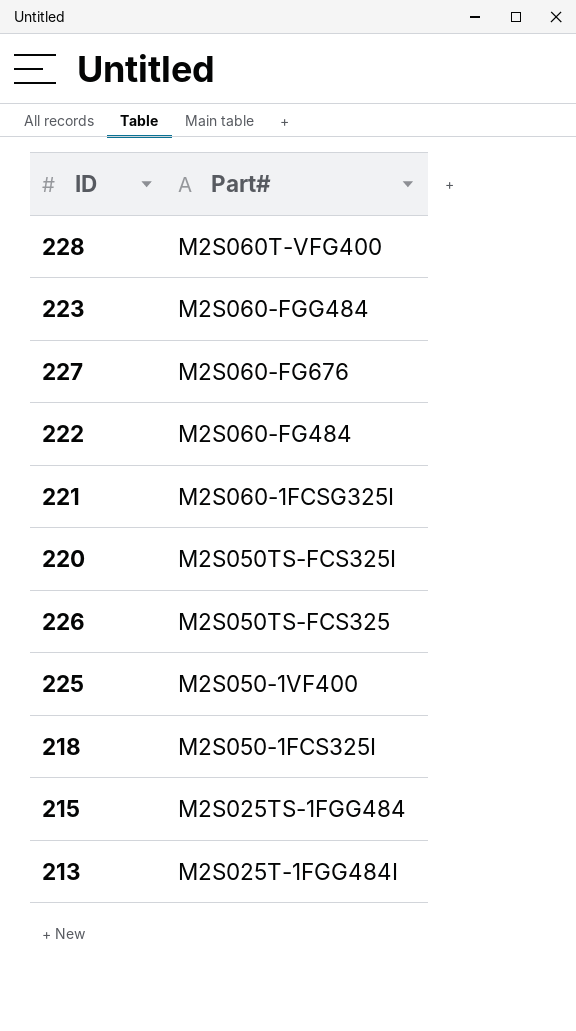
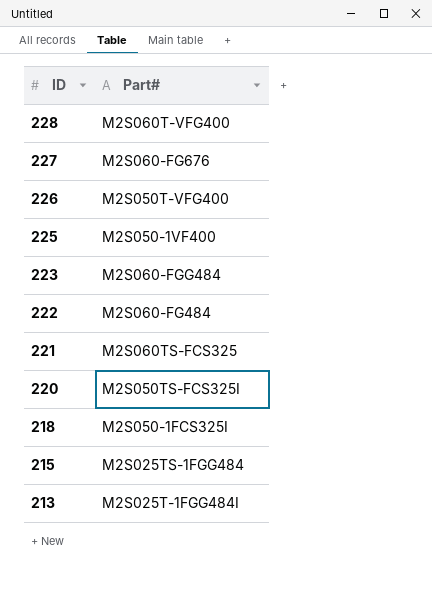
row order: Part# descending -> ID descending
226 | Part#: M2S050TS-FCS325 -> M2S050T-VFG400
221 | Part#: M2S060-1FCSG325I -> M2S060TS-FCS325

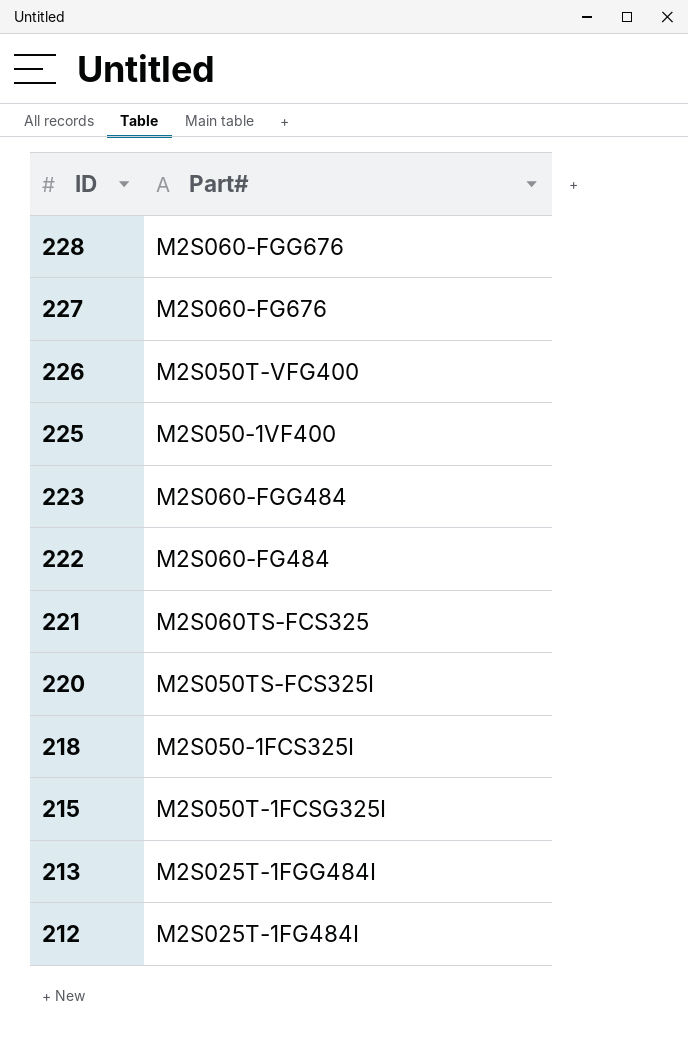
228 | Part#: M2S060T-VFG400 -> M2S060-FGG676
215 | Part#: M2S025TS-1FGG484 -> M2S050T-1FCSG325I
row 212: none -> M2S025T-1FG484I

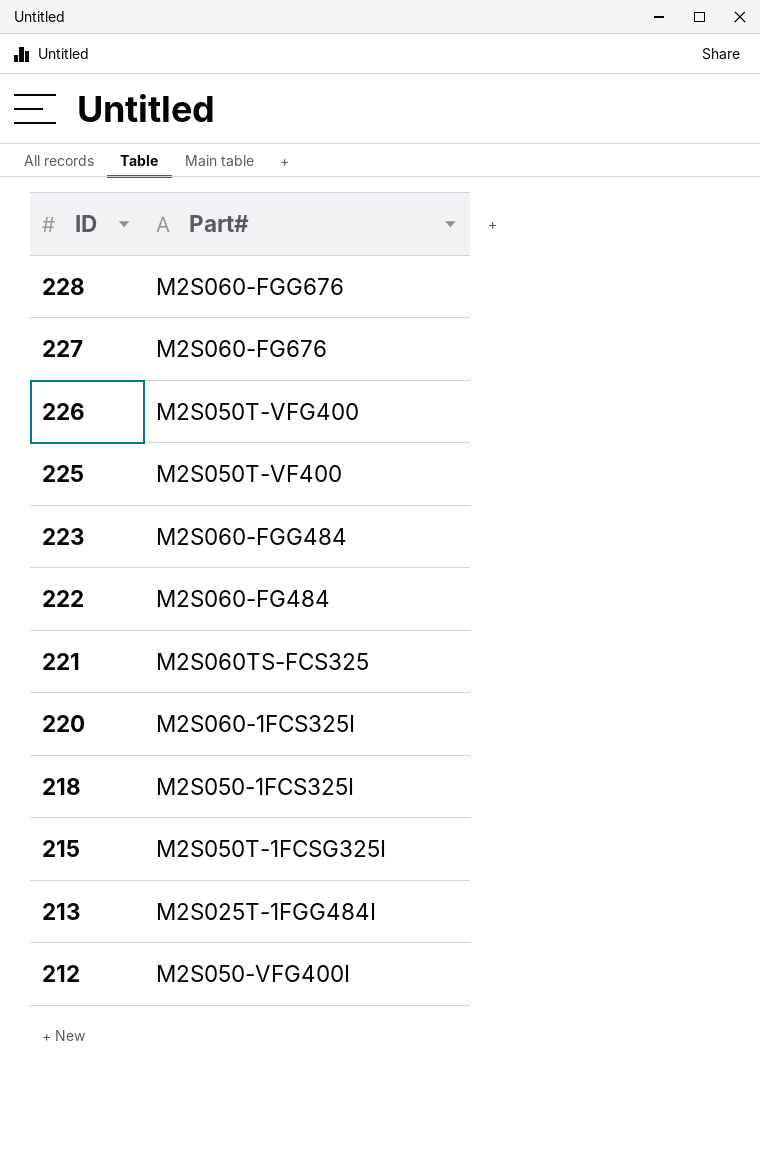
225 | Part#: M2S050-1VF400 -> M2S050T-VF400
220 | Part#: M2S050TS-FCS325I -> M2S060-1FCS325I
212 | Part#: M2S025T-1FG484I -> M2S050-VFG400I

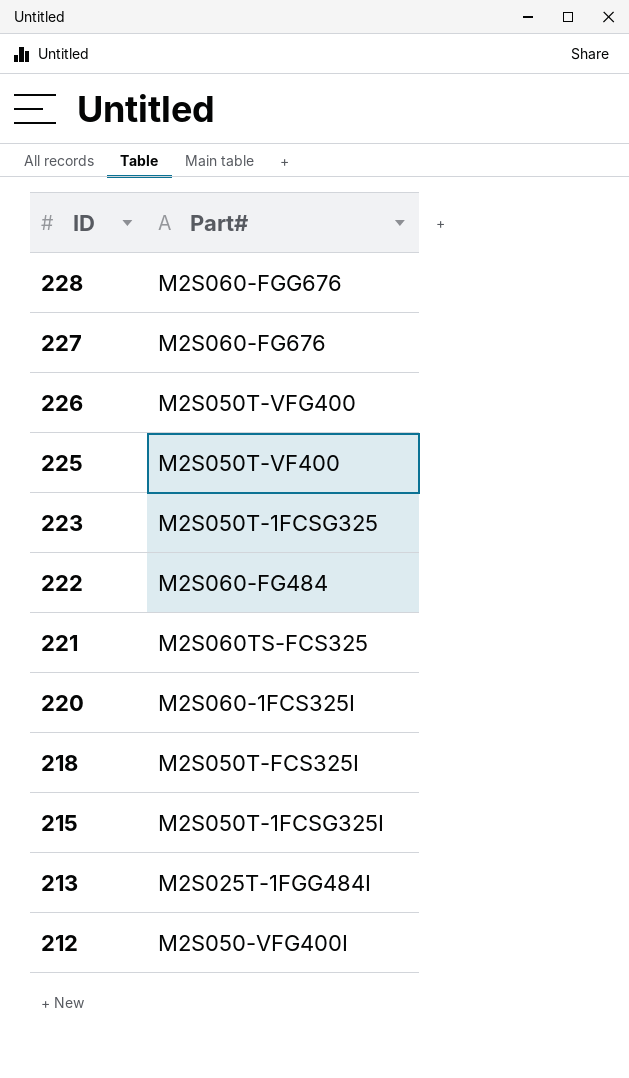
223 | Part#: M2S060-FGG484 -> M2S050T-1FCSG325
218 | Part#: M2S050-1FCS325I -> M2S050T-FCS325I

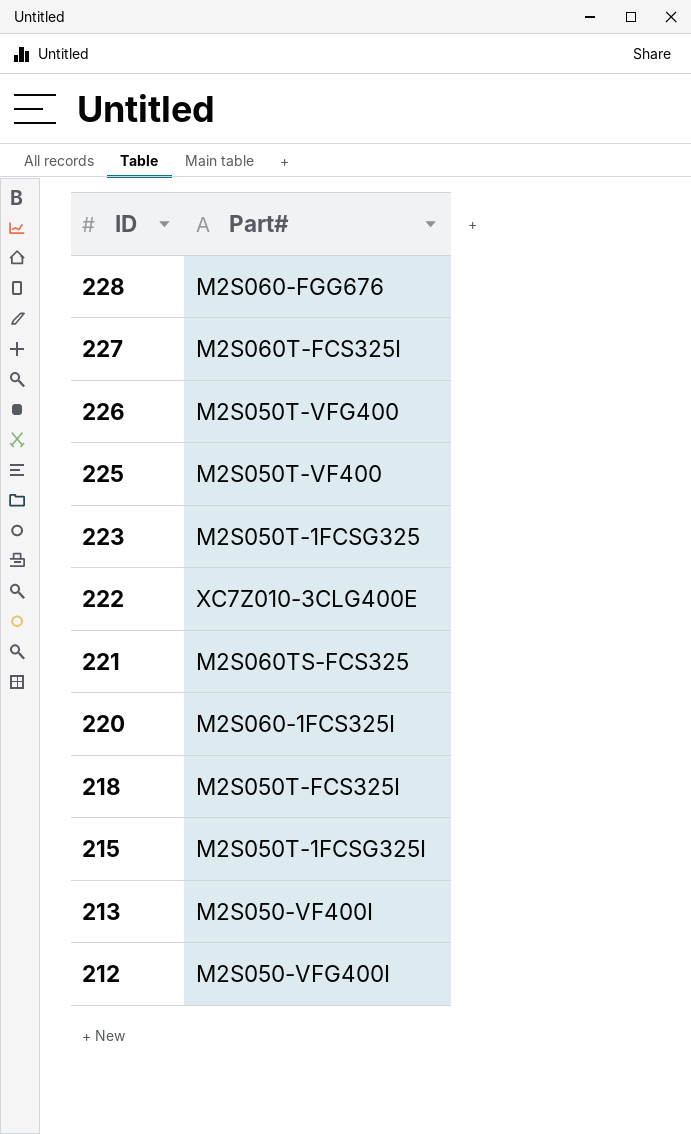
227 | Part#: M2S060-FG676 -> M2S060T-FCS325I
222 | Part#: M2S060-FG484 -> XC7Z010-3CLG400E
213 | Part#: M2S025T-1FGG484I -> M2S050-VF400I

